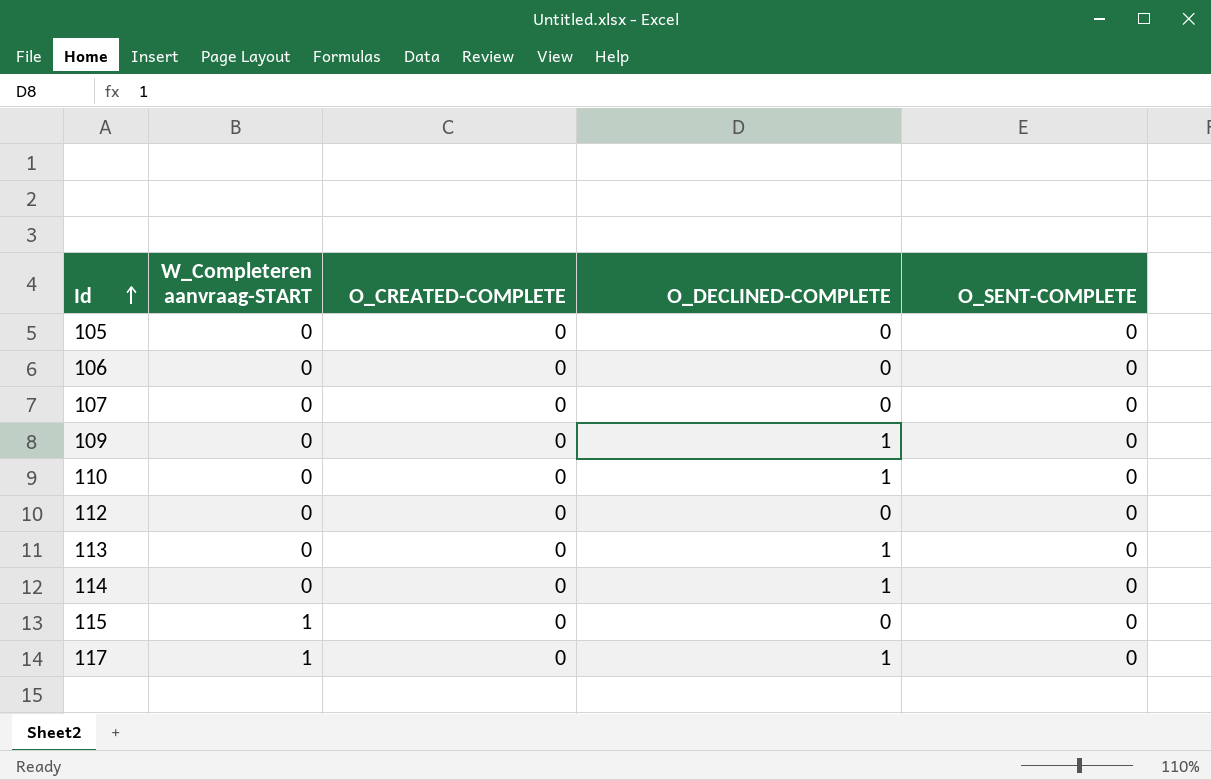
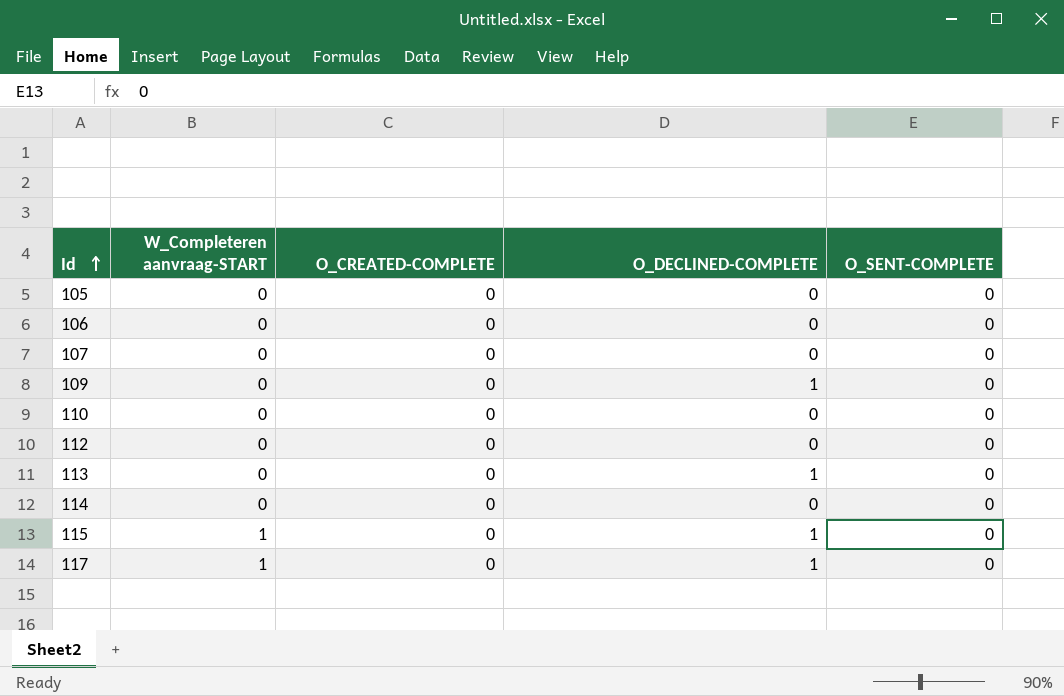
110 | O_DECLINED-COMPLETE: 1 -> 0
114 | O_DECLINED-COMPLETE: 1 -> 0
115 | O_DECLINED-COMPLETE: 0 -> 1

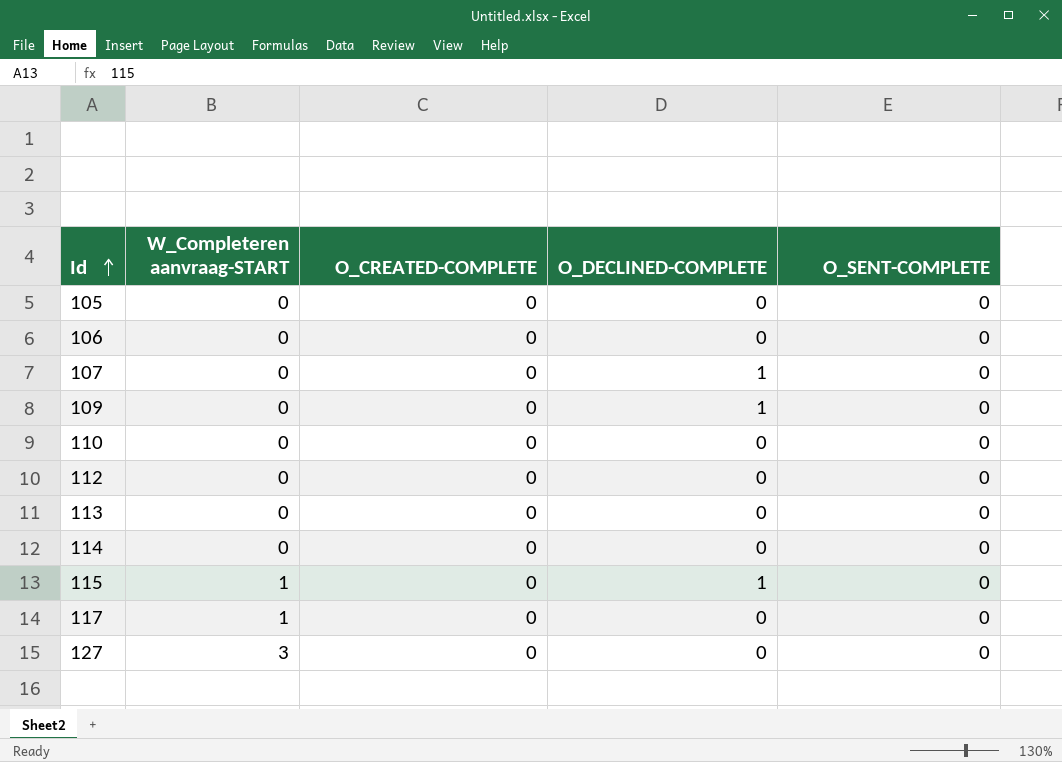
107 | O_DECLINED-COMPLETE: 0 -> 1
113 | O_DECLINED-COMPLETE: 1 -> 0
117 | O_DECLINED-COMPLETE: 1 -> 0
row 127: none -> 3 | 0 | 0 | 0

